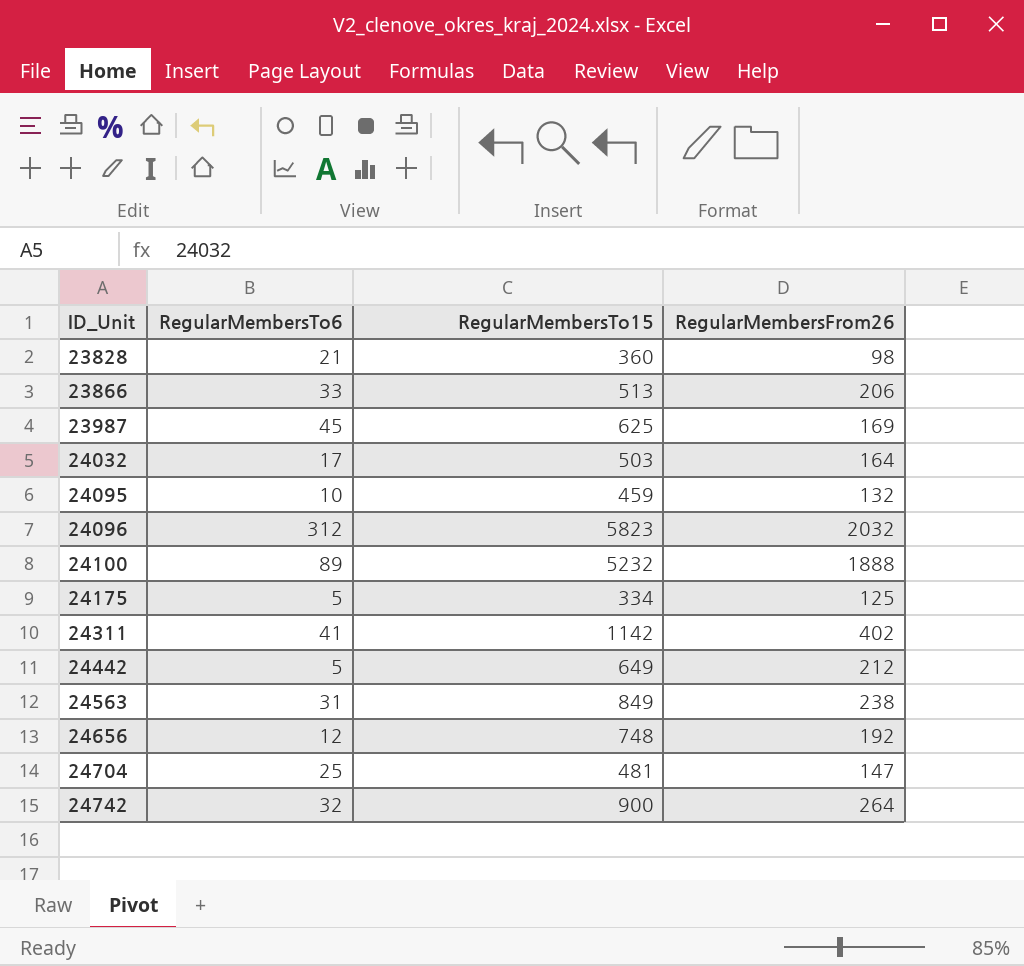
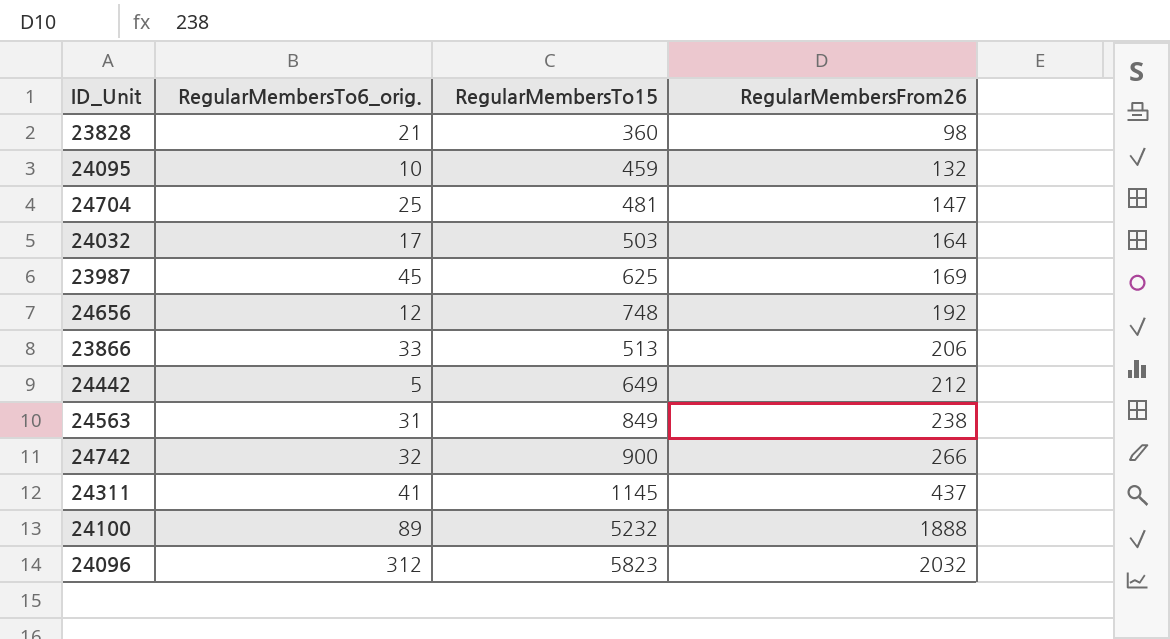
row order: ID_Unit ascending -> RegularMembersFrom26 ascending
column name: RegularMembersTo6 -> RegularMembersTo6_orig.
row 24175: 5 | 334 | 125 -> none
24742 | RegularMembersFrom26: 264 -> 266
24311 | RegularMembersTo15: 1142 -> 1145
24311 | RegularMembersFrom26: 402 -> 437

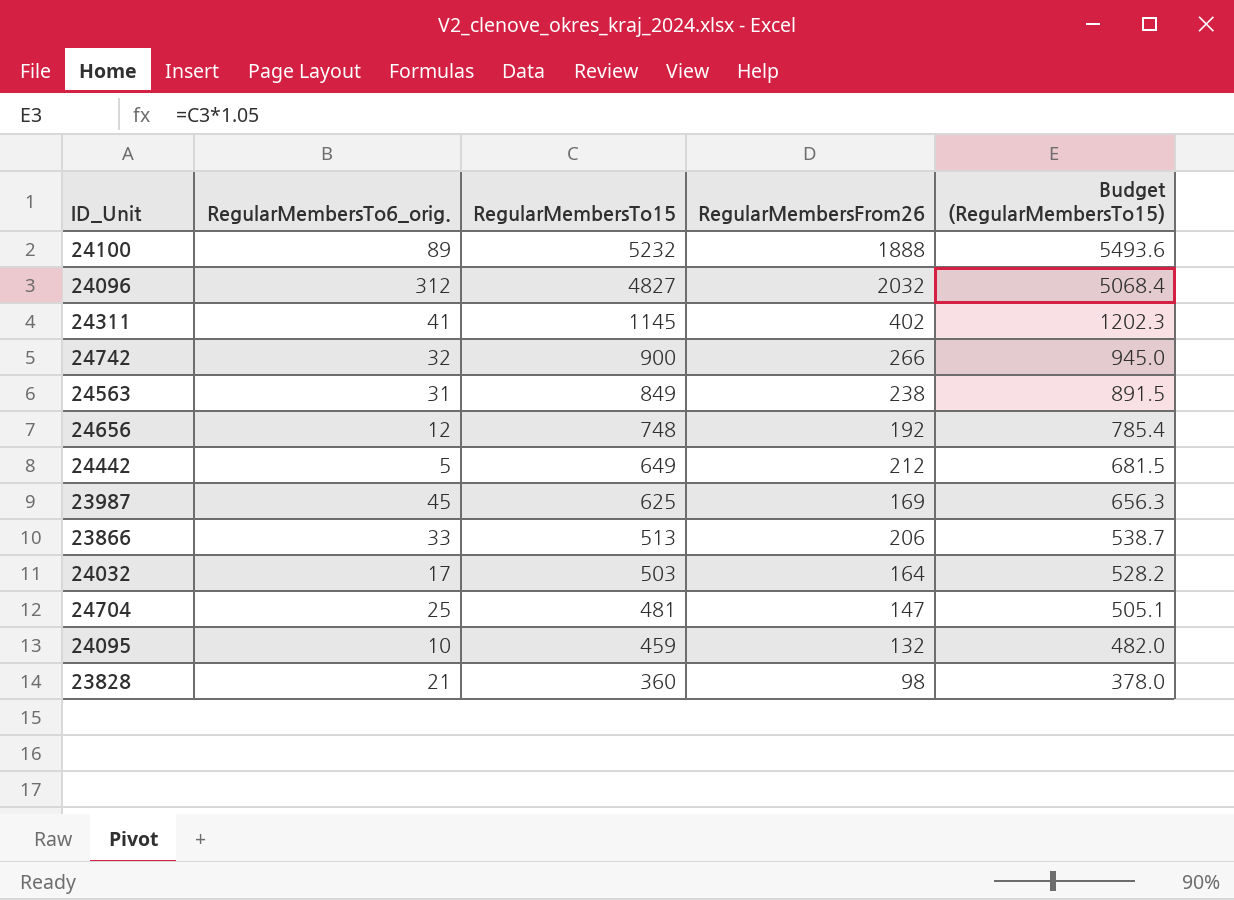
row order: RegularMembersFrom26 ascending -> RegularMembersTo15 descending
column Budget (RegularMembersTo15) | formula: none -> [RegularMembersTo15] * 1.05
24096 | RegularMembersTo15: 5823 -> 4827
24311 | RegularMembersFrom26: 437 -> 402

